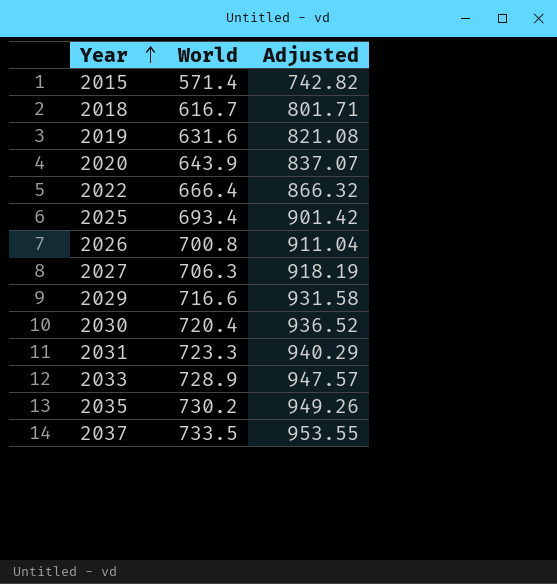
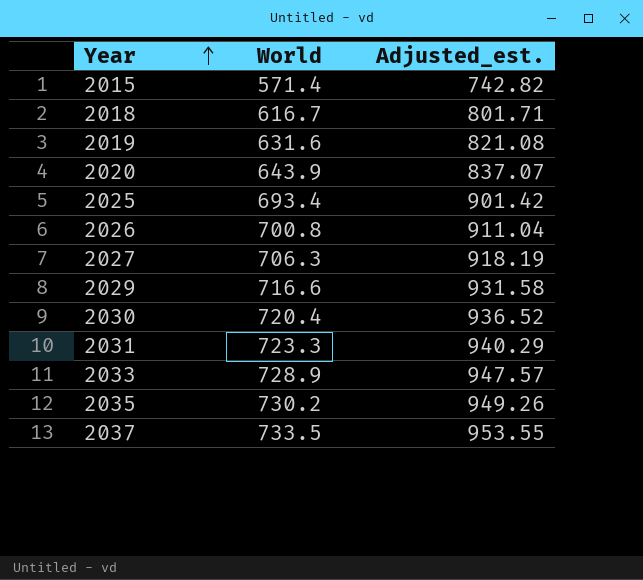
column name: Adjusted -> Adjusted_est.
row 2022: 666.4 | 866.32 -> none

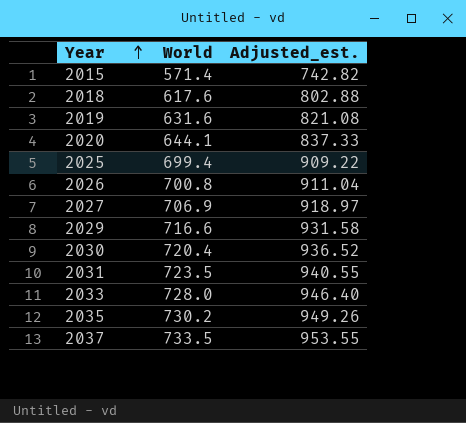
2018 | World: 616.7 -> 617.6
2018 | Adjusted_est.: 801.71 -> 802.88
2020 | World: 643.9 -> 644.1
2020 | Adjusted_est.: 837.07 -> 837.33
2025 | World: 693.4 -> 699.4
2025 | Adjusted_est.: 901.42 -> 909.22
2027 | World: 706.3 -> 706.9
2027 | Adjusted_est.: 918.19 -> 918.97
2031 | World: 723.3 -> 723.5
2031 | Adjusted_est.: 940.29 -> 940.55
2033 | World: 728.9 -> 728.0
2033 | Adjusted_est.: 947.57 -> 946.40

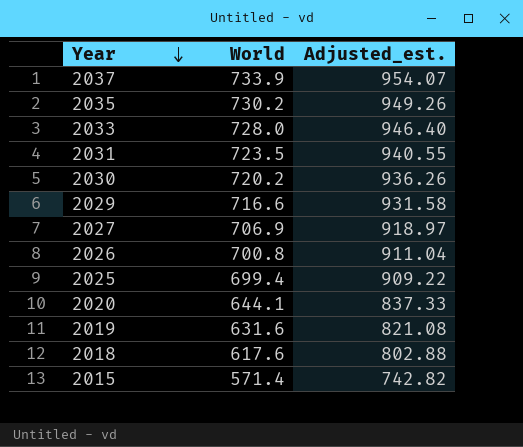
row order: Year ascending -> Year descending
2037 | World: 733.5 -> 733.9
2037 | Adjusted_est.: 953.55 -> 954.07
2030 | World: 720.4 -> 720.2
2030 | Adjusted_est.: 936.52 -> 936.26

